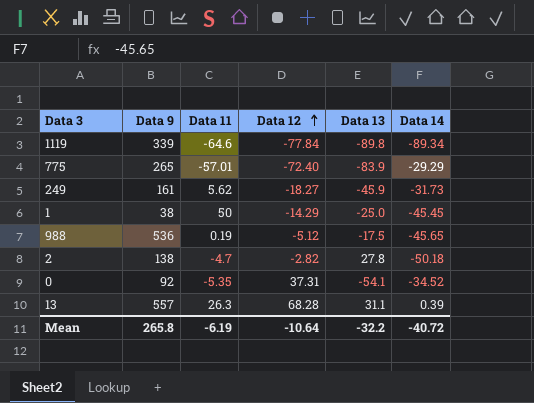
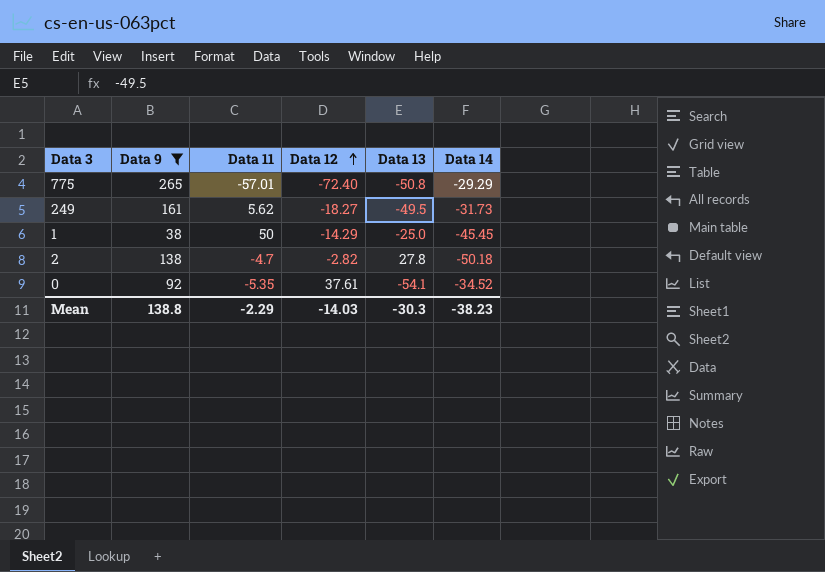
filter: none -> Data 9 <= 265
775 | Data 13: -83.9 -> -50.8
249 | Data 13: -45.9 -> -49.5
0 | Data 12: 37.31 -> 37.61
Mean | Data 9: 265.8 -> 138.8
Mean | Data 11: -6.19 -> -2.29
Mean | Data 12: -10.64 -> -14.03
Mean | Data 13: -32.2 -> -30.3
Mean | Data 14: -40.72 -> -38.23

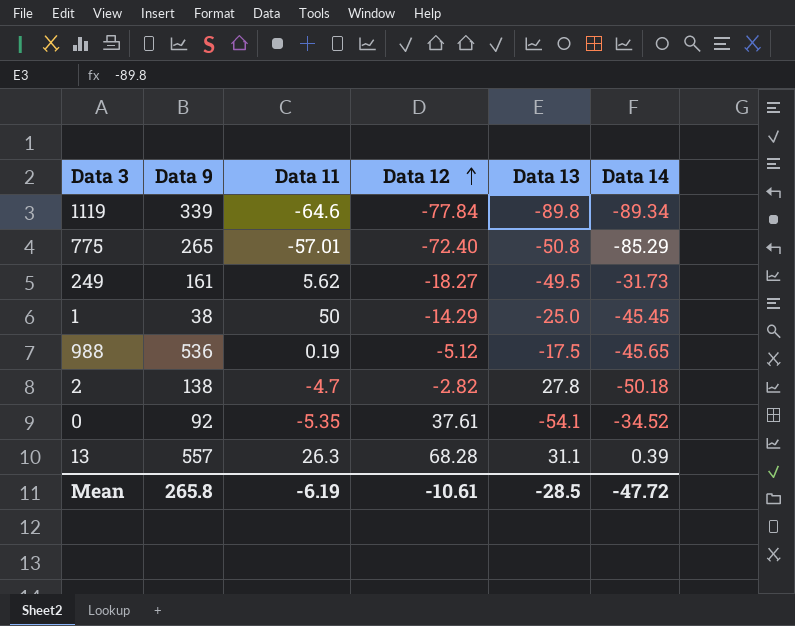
filter: Data 9 <= 265 -> none
775 | Data 14: -29.29 -> -85.29
Mean | Data 9: 138.8 -> 265.8
Mean | Data 11: -2.29 -> -6.19
Mean | Data 12: -14.03 -> -10.61
Mean | Data 13: -30.3 -> -28.5
Mean | Data 14: -38.23 -> -47.72

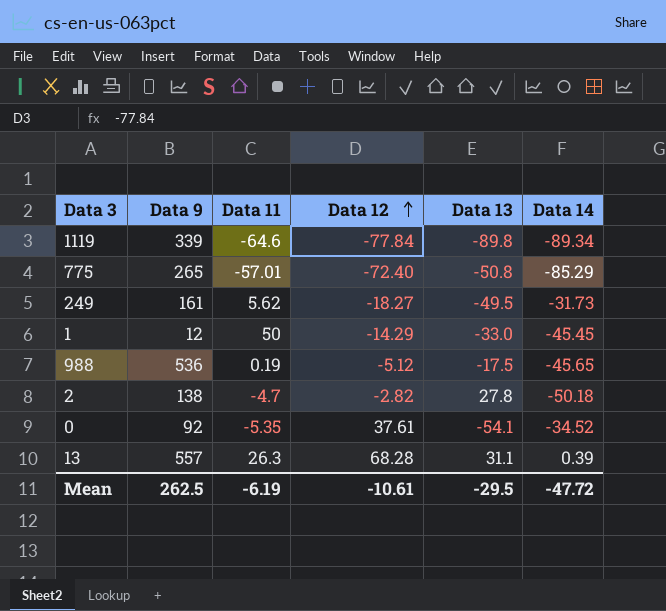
1 | Data 9: 38 -> 12
1 | Data 13: -25.0 -> -33.0
Mean | Data 9: 265.8 -> 262.5
Mean | Data 13: -28.5 -> -29.5

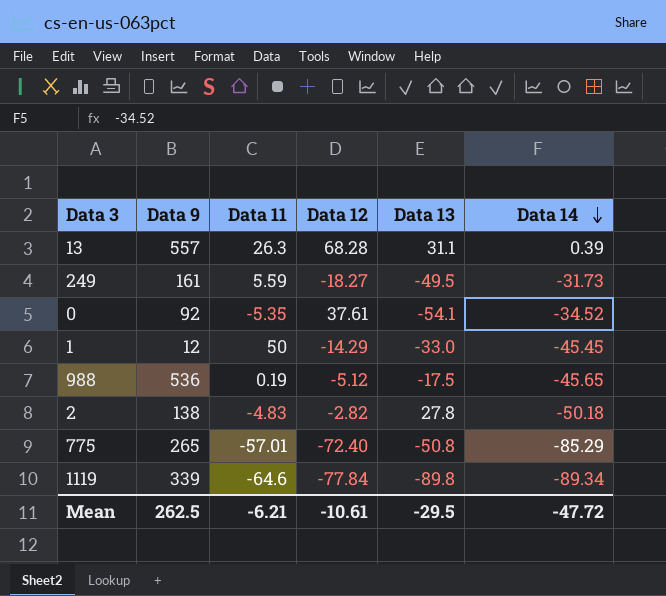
row order: Data 12 ascending -> Data 14 descending
249 | Data 11: 5.62 -> 5.59
2 | Data 11: -4.7 -> -4.83
Mean | Data 11: -6.19 -> -6.21

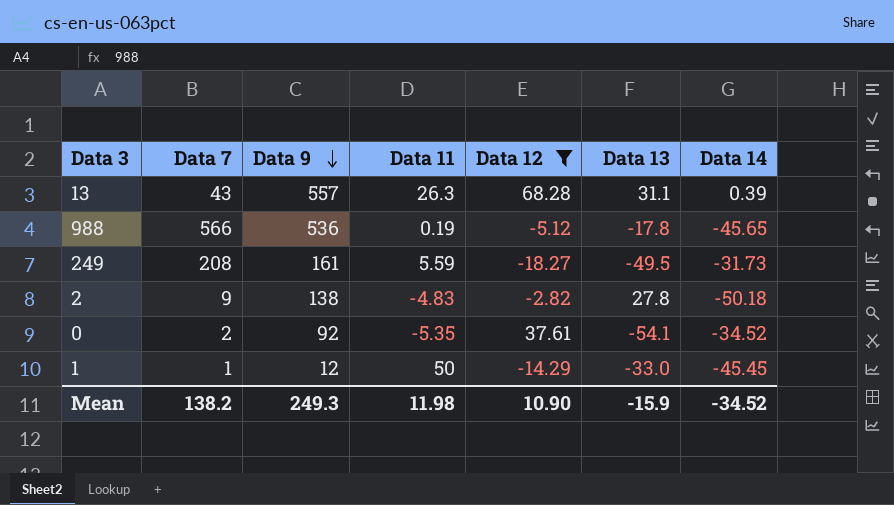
filter: none -> Data 12 >= -18.27
row order: Data 14 descending -> Data 9 descending
column Data 7 | position: none -> 2
988 | Data 13: -17.5 -> -17.8
Mean | Data 9: 262.5 -> 249.3
Mean | Data 11: -6.21 -> 11.98
Mean | Data 12: -10.61 -> 10.90
Mean | Data 13: -29.5 -> -15.9
Mean | Data 14: -47.72 -> -34.52

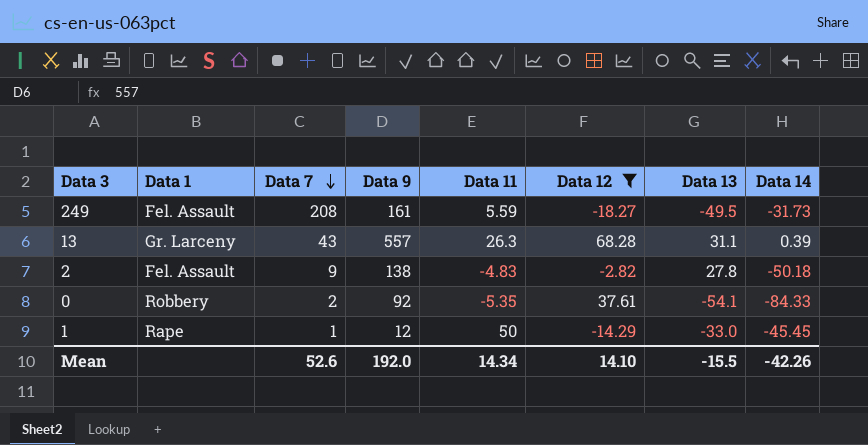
row order: Data 9 descending -> Data 7 descending
column Data 1 | position: none -> 2
row 988: 566 | 536 | 0.19 | -5.12 | -17.8 | -45.65 -> none
0 | Data 14: -34.52 -> -84.33
Mean | Data 7: 138.2 -> 52.6
Mean | Data 9: 249.3 -> 192.0
Mean | Data 11: 11.98 -> 14.34
Mean | Data 12: 10.90 -> 14.10
Mean | Data 13: -15.9 -> -15.5
Mean | Data 14: -34.52 -> -42.26

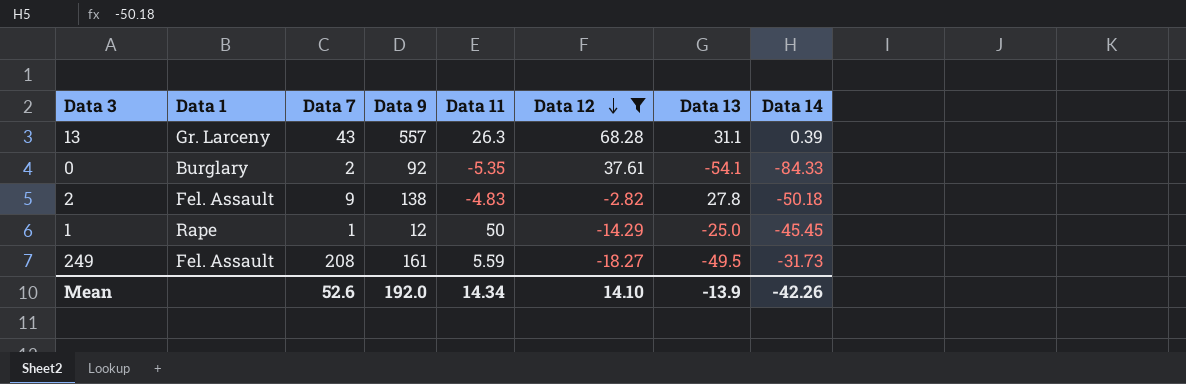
row order: Data 7 descending -> Data 12 descending
0 | Data 1: Robbery -> Burglary
1 | Data 13: -33.0 -> -25.0
Mean | Data 13: -15.5 -> -13.9

